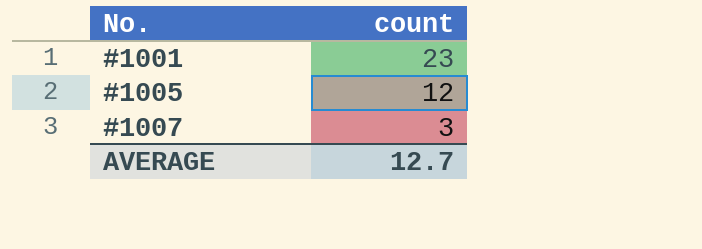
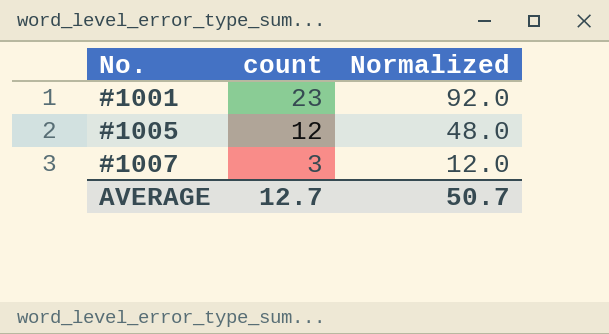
column Normalized | formula: none -> [count] * 4

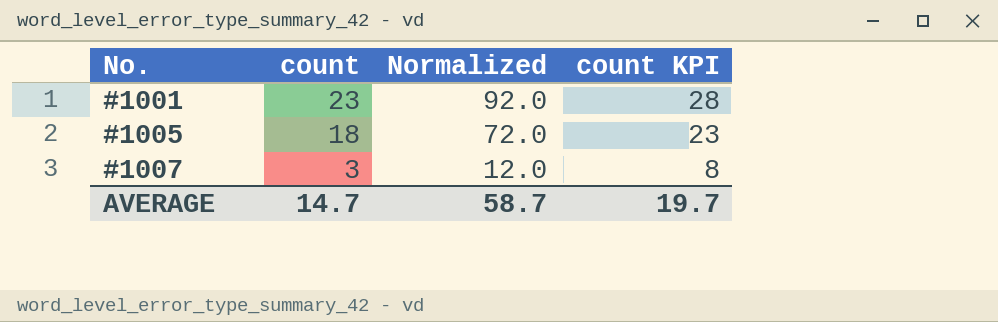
column count KPI | formula: none -> [count] + 5
#1005 | count: 12 -> 18
#1005 | Normalized: 48.0 -> 72.0
AVERAGE | count: 12.7 -> 14.7
AVERAGE | Normalized: 50.7 -> 58.7

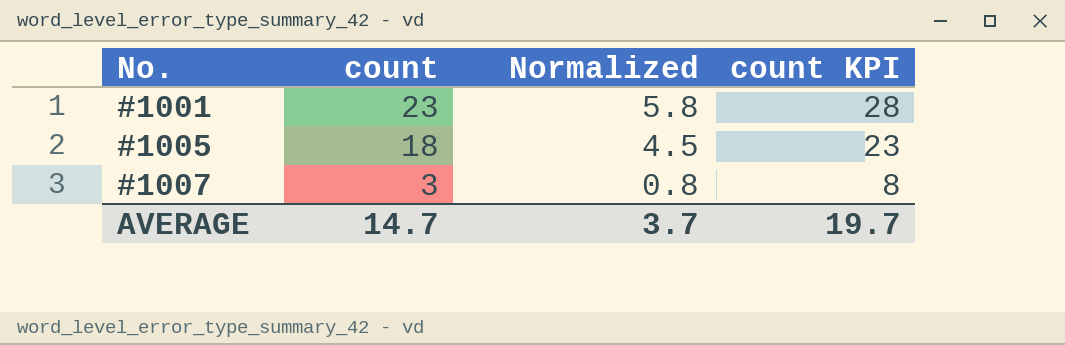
column Normalized | formula: [count] * 4 -> [count] * 0.25
AVERAGE | Normalized: 58.7 -> 3.7

